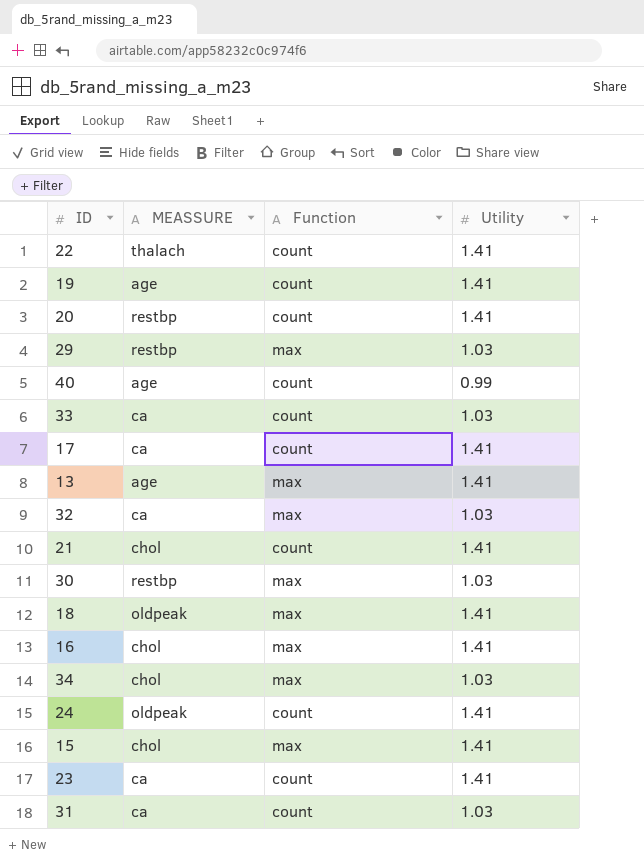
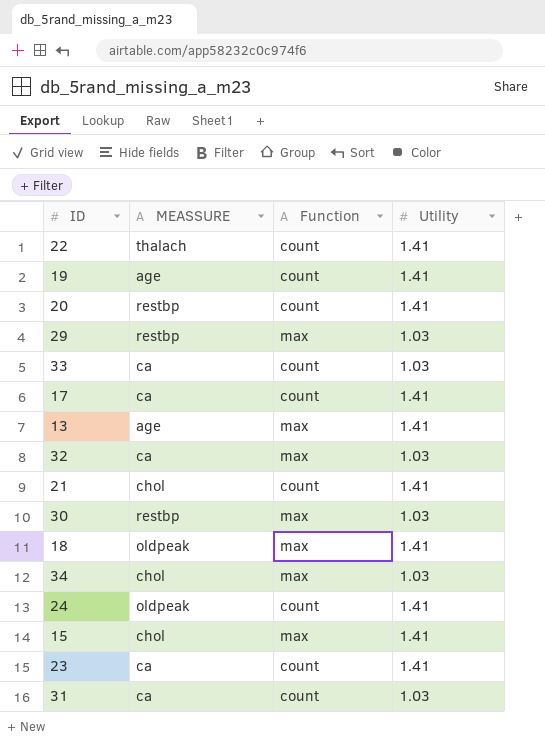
row 40: age | count | 0.99 -> none
row 16: chol | max | 1.41 -> none

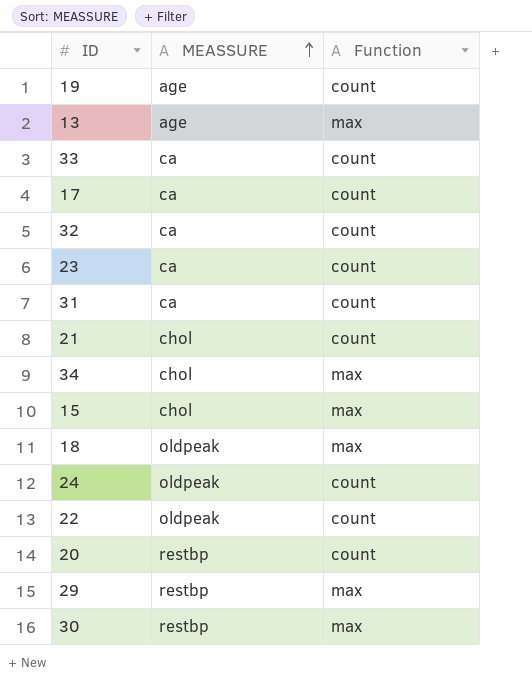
row order: none -> MEASSURE ascending
column Utility | position: 4 -> none
32 | Function: max -> count
22 | MEASSURE: thalach -> oldpeak

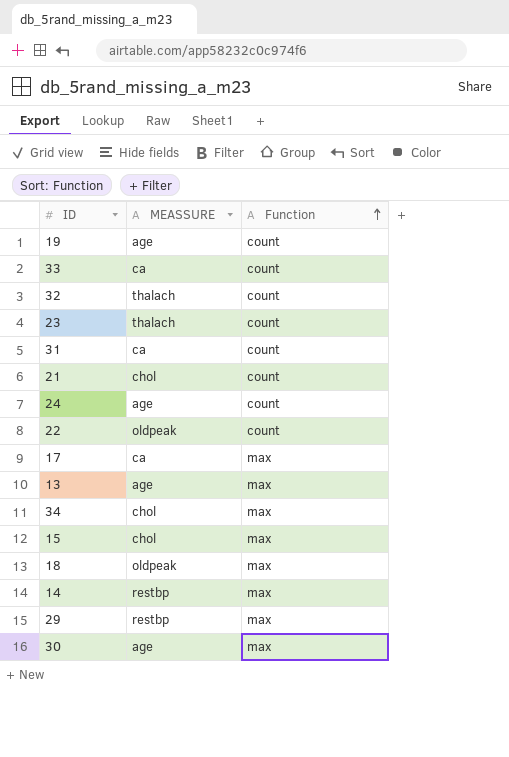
row order: MEASSURE ascending -> Function ascending
row 20: restbp | count -> none
32 | MEASSURE: ca -> thalach
23 | MEASSURE: ca -> thalach
24 | MEASSURE: oldpeak -> age
17 | Function: count -> max
row 14: none -> restbp | max
30 | MEASSURE: restbp -> age

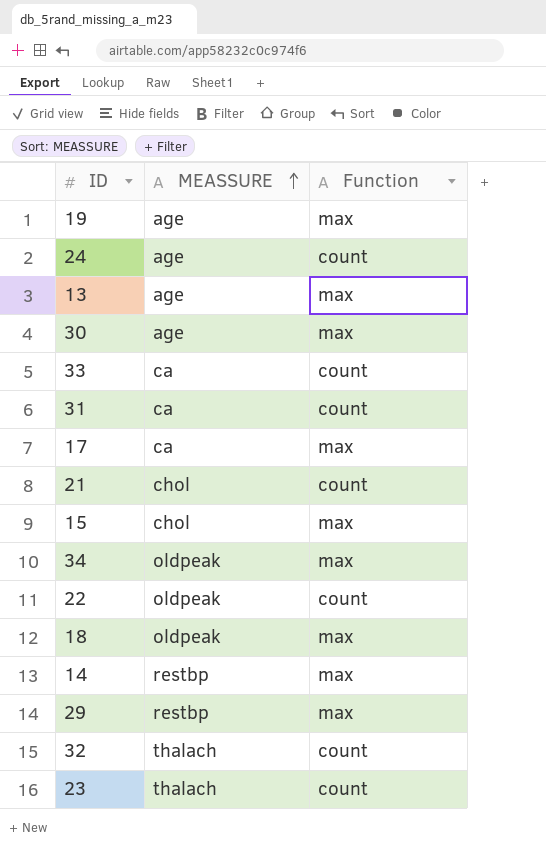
row order: Function ascending -> MEASSURE ascending
19 | Function: count -> max
34 | MEASSURE: chol -> oldpeak

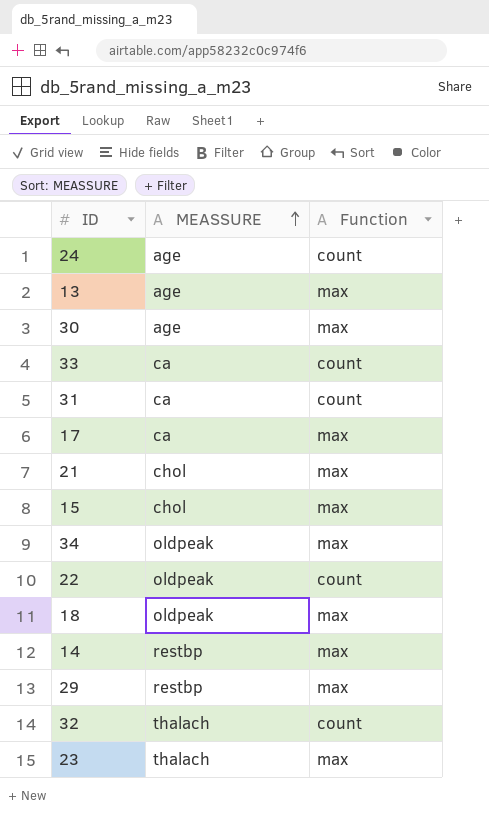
row 19: age | max -> none
21 | Function: count -> max
23 | Function: count -> max

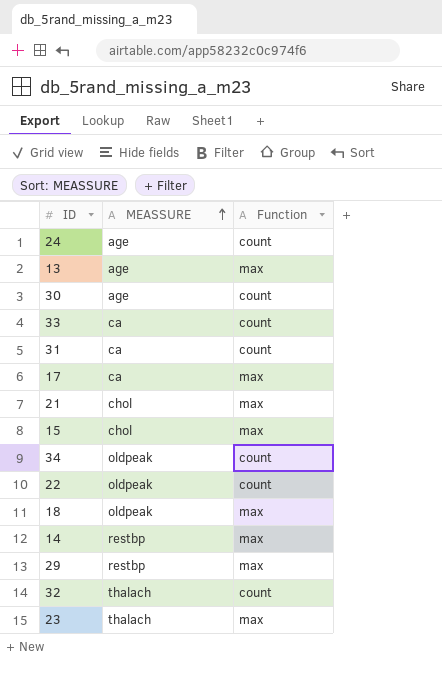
30 | Function: max -> count
34 | Function: max -> count

